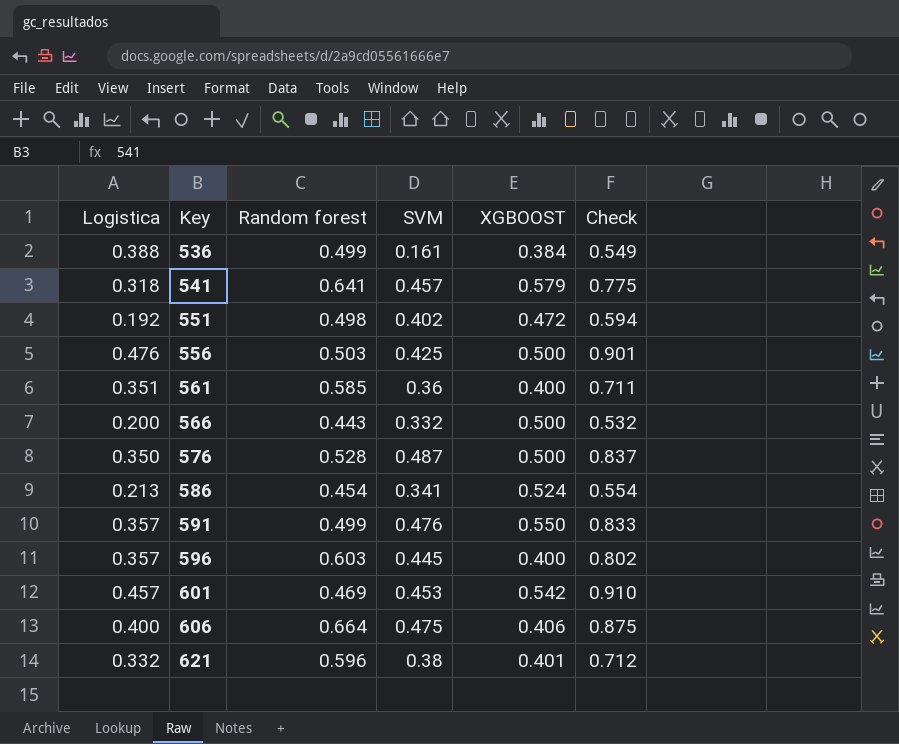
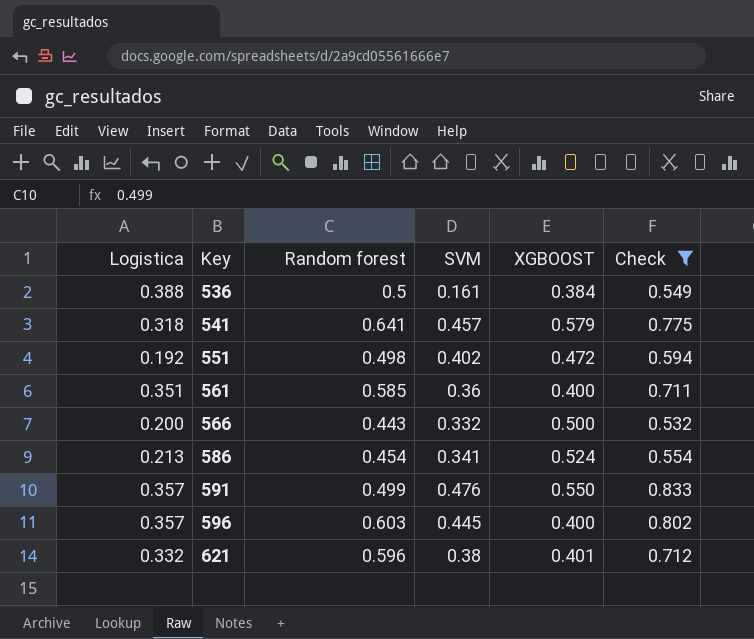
filter: none -> Check <= 0.833
536 | Random forest: 0.499 -> 0.5

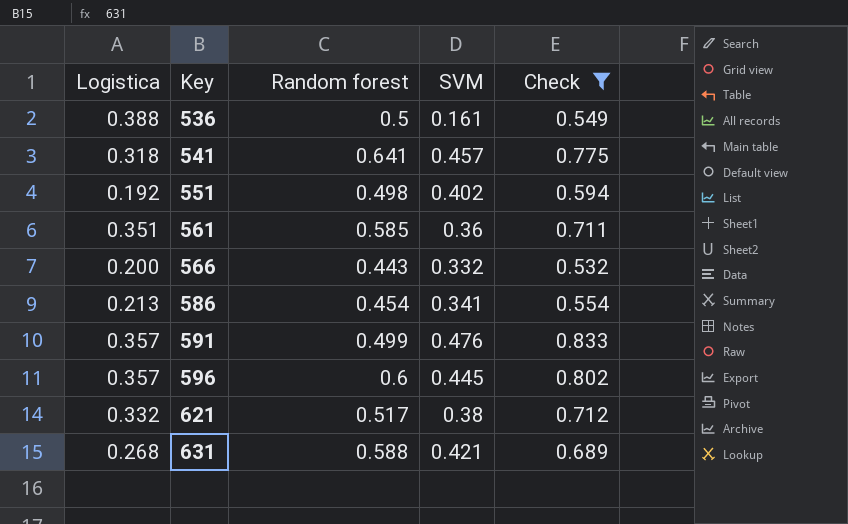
column XGBOOST | position: 5 -> none
596 | Random forest: 0.603 -> 0.6
621 | Random forest: 0.596 -> 0.517
row 631: none -> 0.268 | 0.588 | 0.421 | 0.689

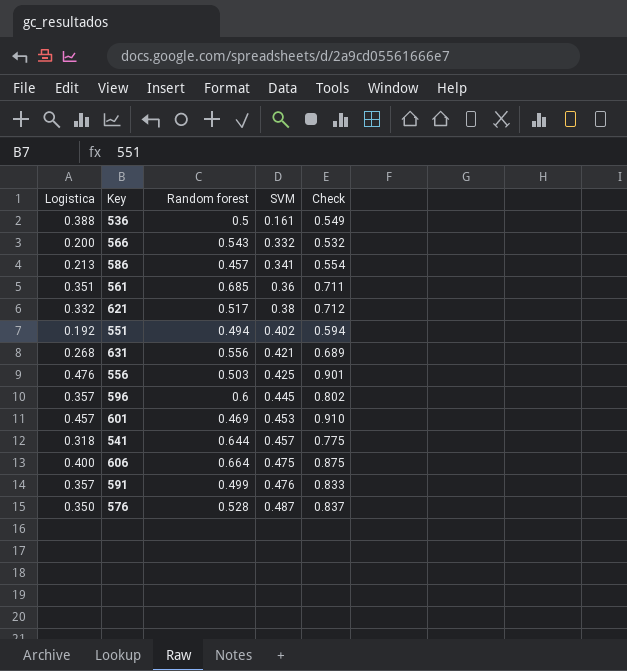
filter: Check <= 0.833 -> none
row order: Key ascending -> SVM ascending
566 | Random forest: 0.443 -> 0.543
586 | Random forest: 0.454 -> 0.457
561 | Random forest: 0.585 -> 0.685
551 | Random forest: 0.498 -> 0.494
631 | Random forest: 0.588 -> 0.556
541 | Random forest: 0.641 -> 0.644

